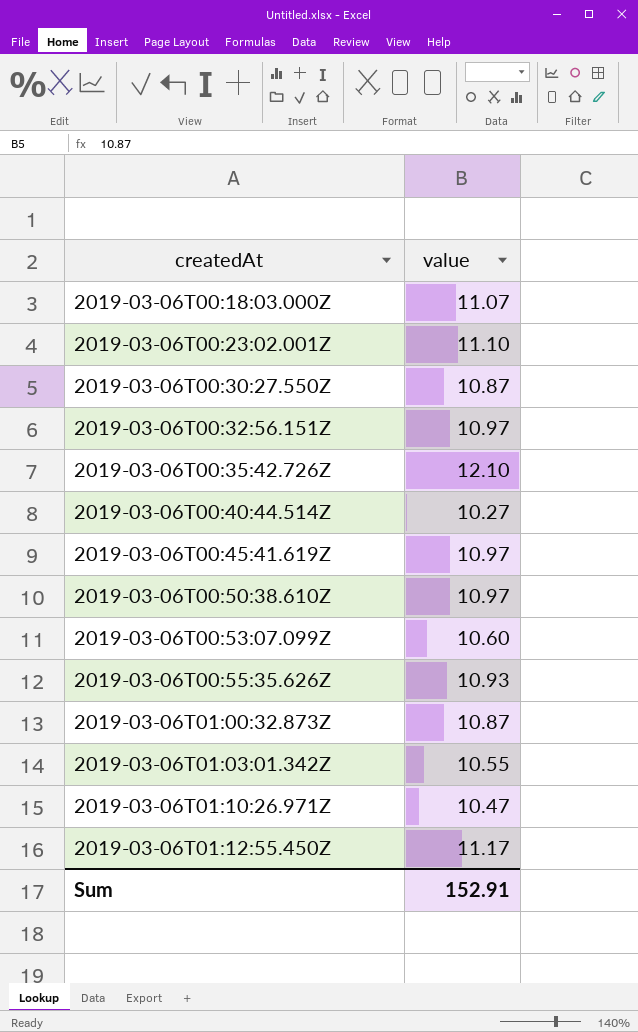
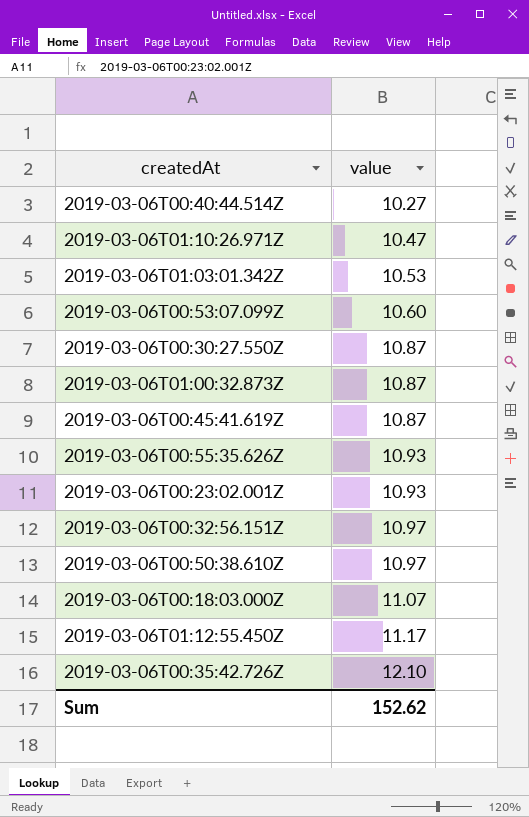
row order: createdAt ascending -> value ascending
2019-03-06T01:03:01.342Z | value: 10.55 -> 10.53
2019-03-06T00:45:41.619Z | value: 10.97 -> 10.87
2019-03-06T00:23:02.001Z | value: 11.10 -> 10.93
Sum | value: 152.91 -> 152.62

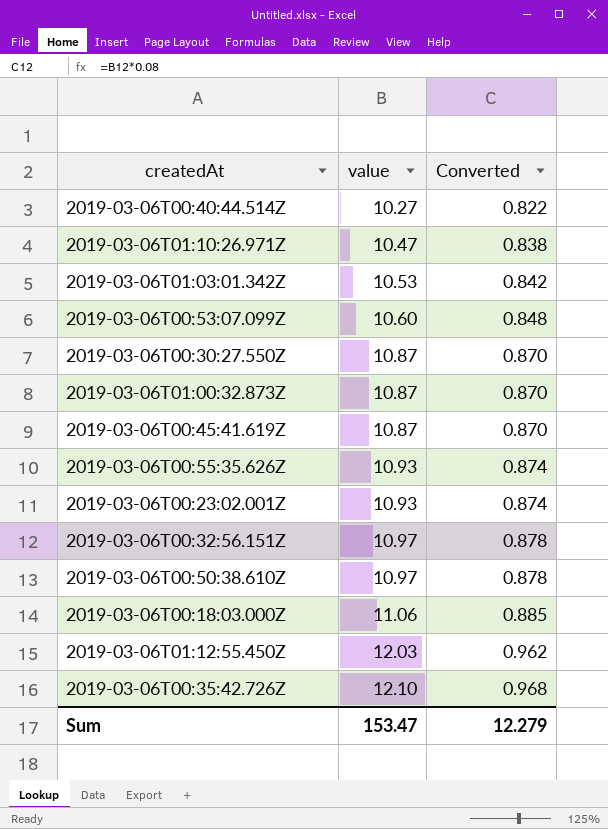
column Converted | formula: none -> [value] * 0.08
2019-03-06T00:18:03.000Z | value: 11.07 -> 11.06
2019-03-06T01:12:55.450Z | value: 11.17 -> 12.03
Sum | value: 152.62 -> 153.47

